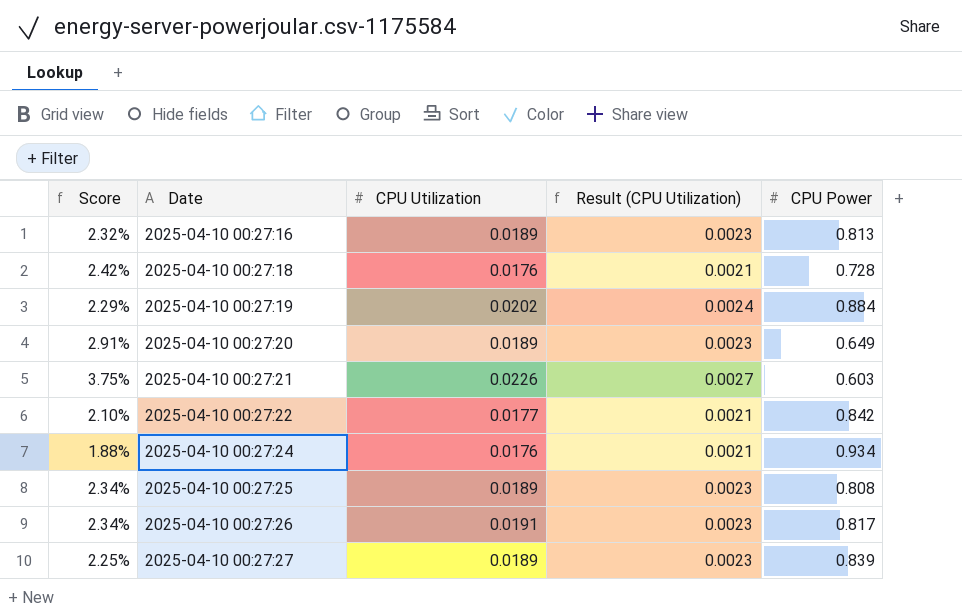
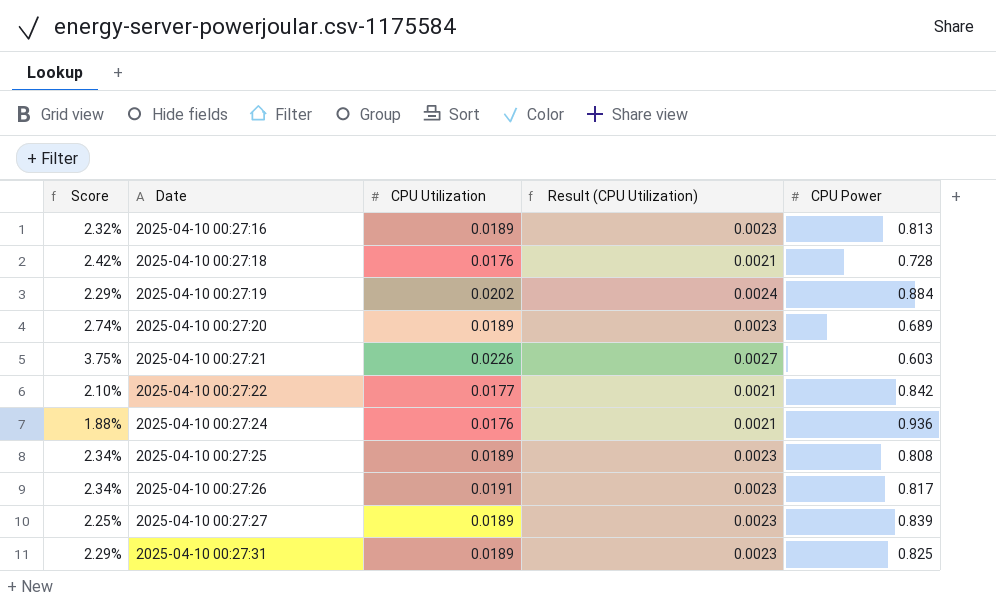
2025-04-10 00:27:20 | Score: 2.91% -> 2.74%
2025-04-10 00:27:20 | CPU Power: 0.649 -> 0.689
2025-04-10 00:27:24 | CPU Power: 0.934 -> 0.936
row 2025-04-10 00:27:31: none -> 2.29% | 0.0189 | 0.0023 | 0.825

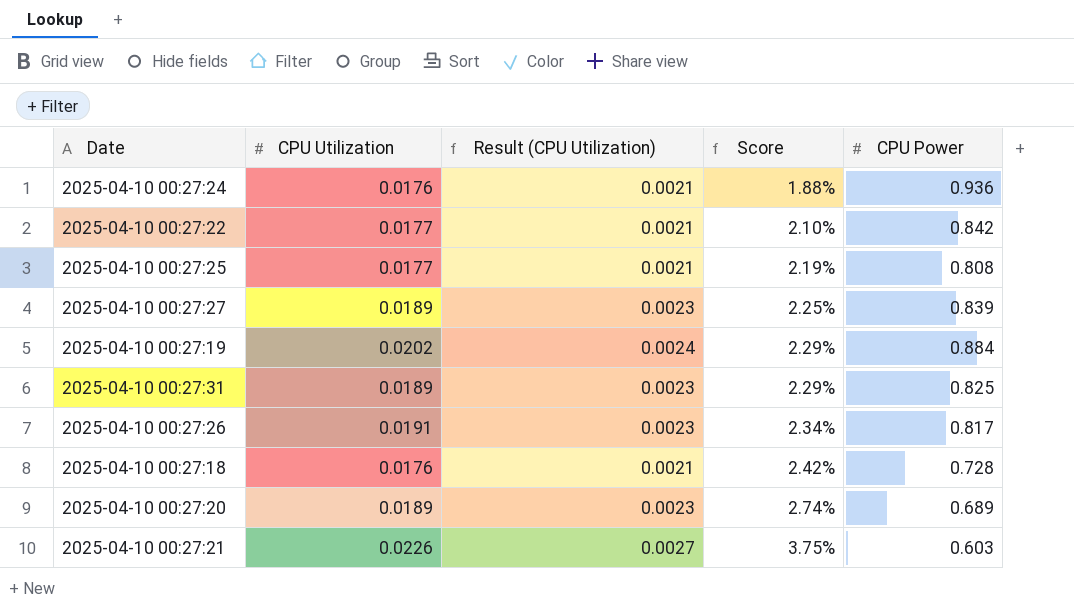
row order: Date ascending -> Score ascending
column Score | position: 1 -> 4
row 2025-04-10 00:27:16: 2.32% | 0.0189 | 0.0023 | 0.813 -> none
2025-04-10 00:27:25 | CPU Utilization: 0.0189 -> 0.0177
2025-04-10 00:27:25 | Result (CPU Utilization): 0.0023 -> 0.0021
2025-04-10 00:27:25 | Score: 2.34% -> 2.19%

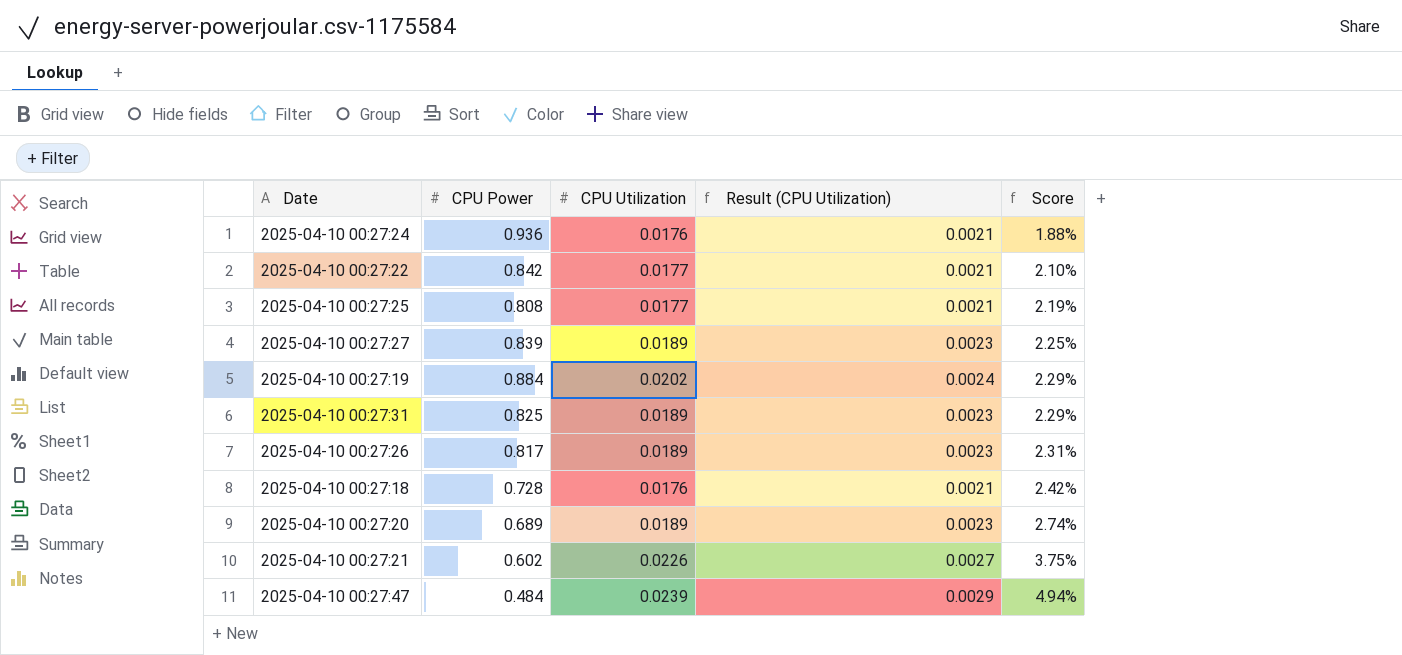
column CPU Power | position: 5 -> 2
2025-04-10 00:27:26 | CPU Utilization: 0.0191 -> 0.0189
2025-04-10 00:27:26 | Score: 2.34% -> 2.31%
2025-04-10 00:27:21 | CPU Power: 0.603 -> 0.602
row 2025-04-10 00:27:47: none -> 0.484 | 0.0239 | 0.0029 | 4.94%

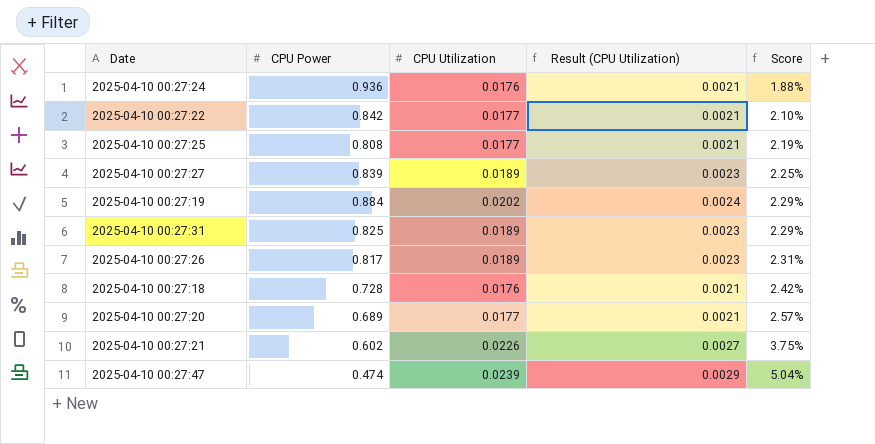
2025-04-10 00:27:20 | CPU Utilization: 0.0189 -> 0.0177
2025-04-10 00:27:20 | Result (CPU Utilization): 0.0023 -> 0.0021
2025-04-10 00:27:20 | Score: 2.74% -> 2.57%
2025-04-10 00:27:47 | CPU Power: 0.484 -> 0.474
2025-04-10 00:27:47 | Score: 4.94% -> 5.04%

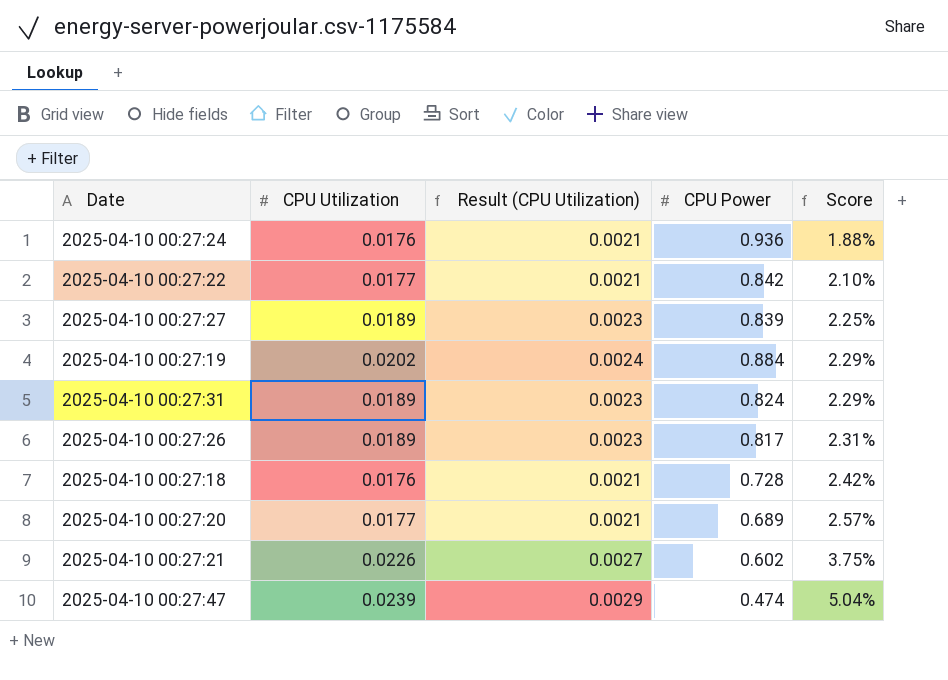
column CPU Power | position: 2 -> 4
row 2025-04-10 00:27:25: 0.808 | 0.0177 | 0.0021 | 2.19% -> none
2025-04-10 00:27:31 | CPU Power: 0.825 -> 0.824

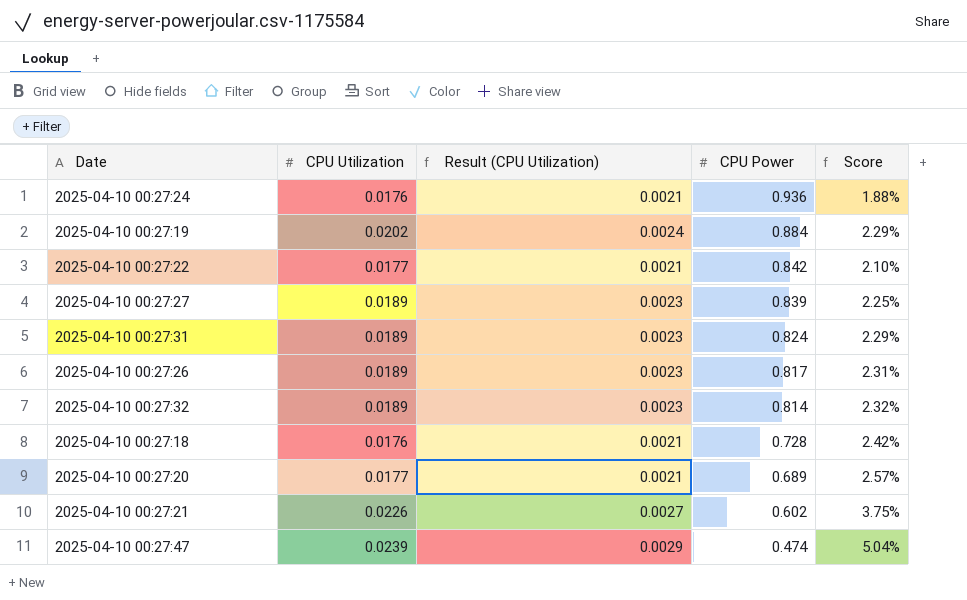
row order: Score ascending -> CPU Power descending
row 2025-04-10 00:27:32: none -> 0.0189 | 0.0023 | 0.814 | 2.32%

